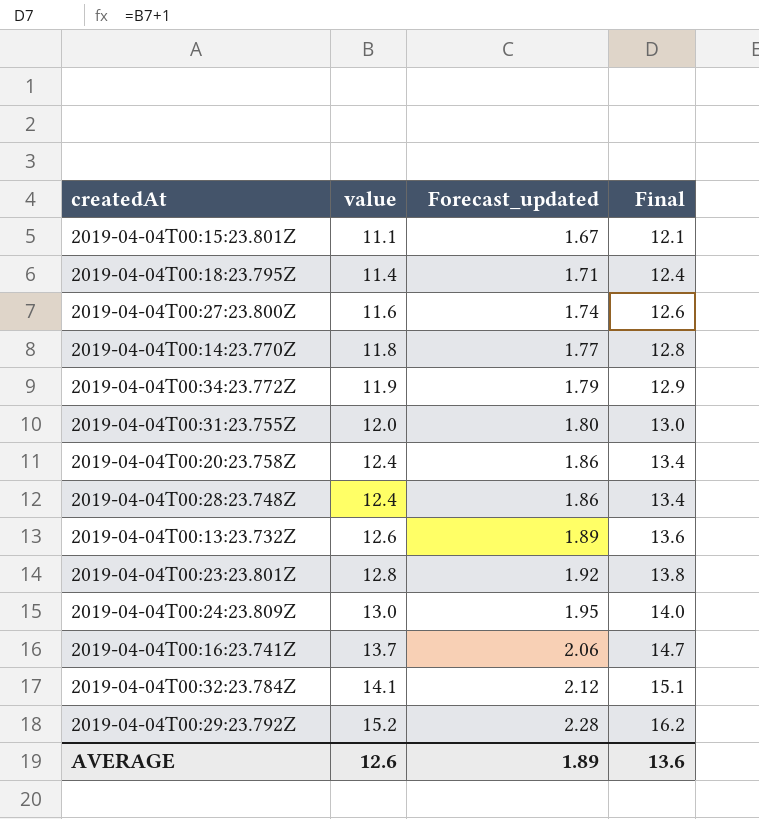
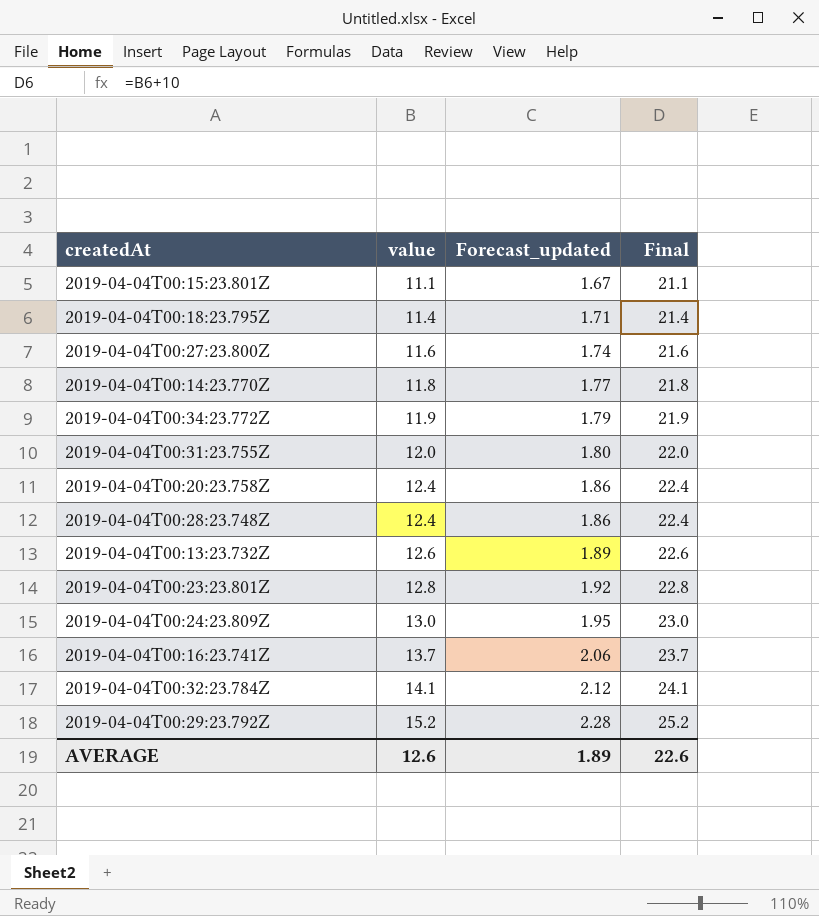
column Final | formula: [value] + 1 -> [value] + 10
AVERAGE | Final: 13.6 -> 22.6

